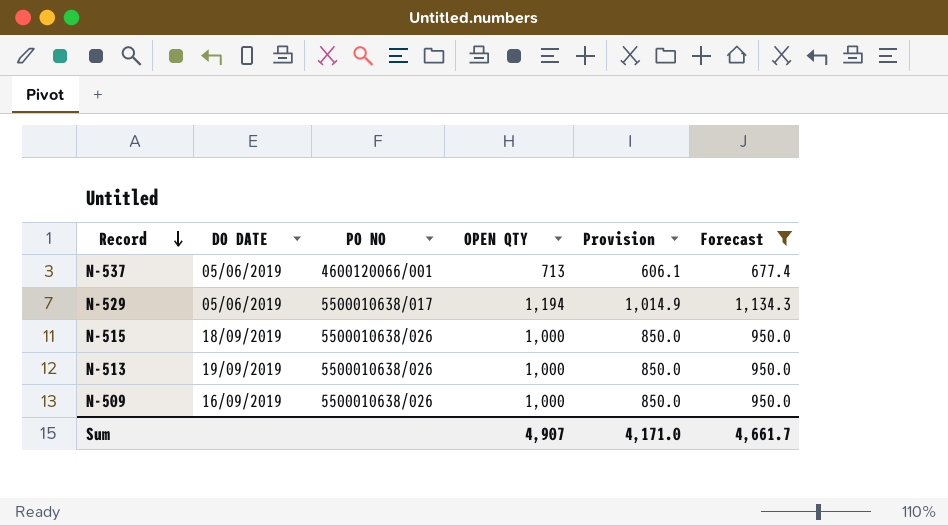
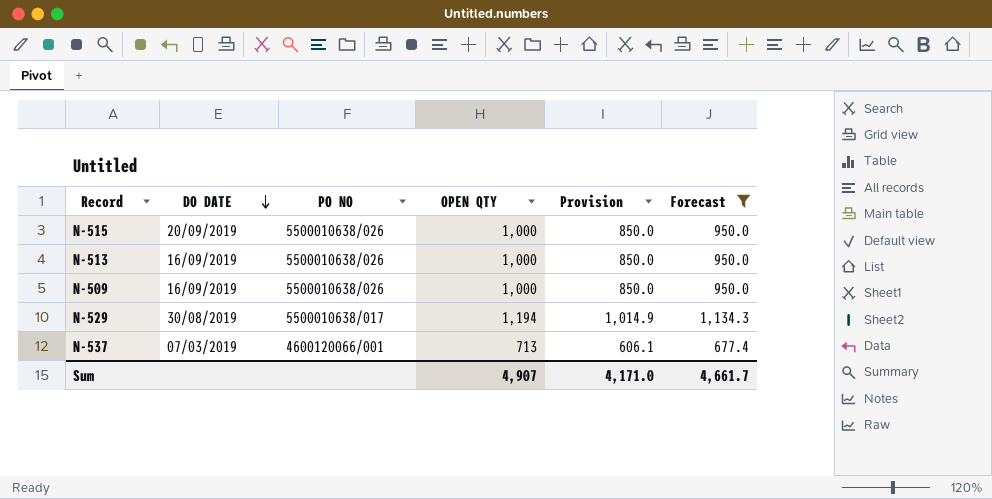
row order: Record descending -> DO DATE descending
N-515 | DO DATE: 18/09/2019 -> 20/09/2019
N-513 | DO DATE: 19/09/2019 -> 16/09/2019
N-529 | DO DATE: 05/06/2019 -> 30/08/2019
N-537 | DO DATE: 05/06/2019 -> 07/03/2019

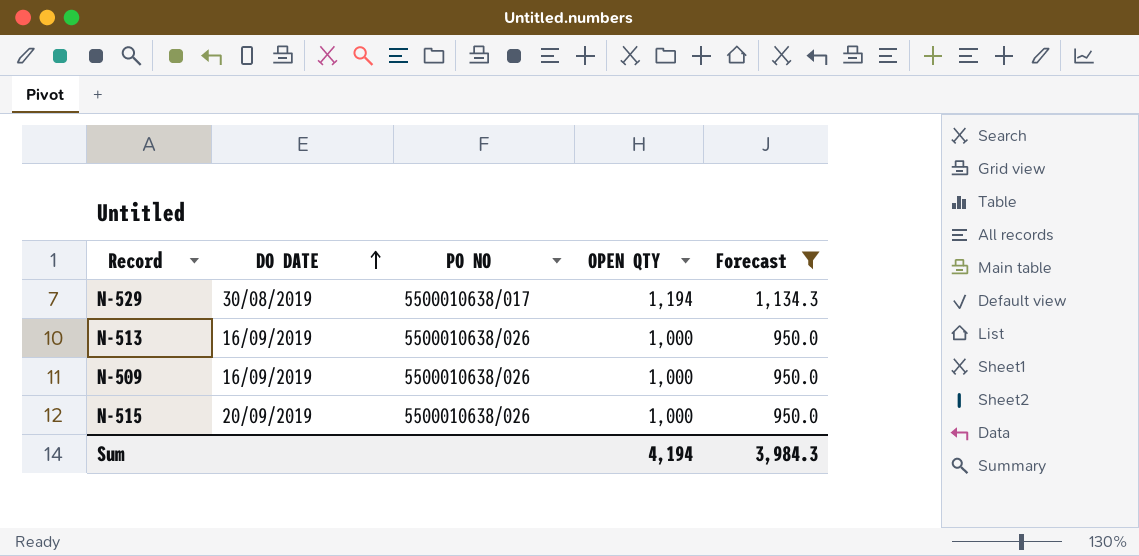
row order: DO DATE descending -> DO DATE ascending
column Provision | formula: [OPEN QTY] * 0.85 -> none
row N-537: 07/03/2019 | 4600120066/001 | 713 | 606.1 | 677.4 -> none
Sum | OPEN QTY: 4,907 -> 4,194
Sum | Forecast: 4,661.7 -> 3,984.3

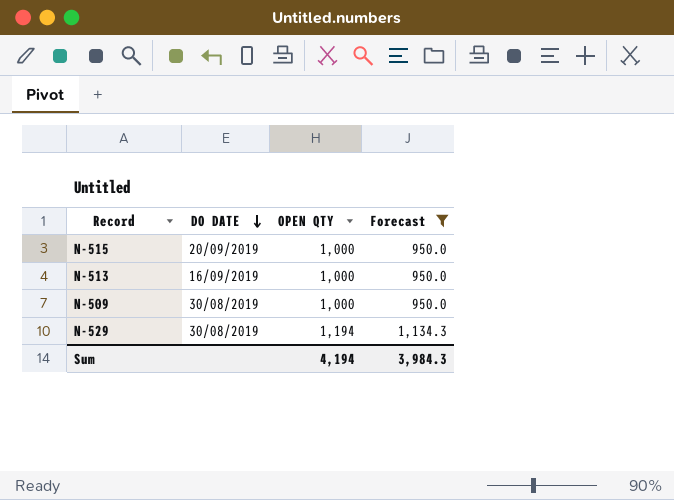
row order: DO DATE ascending -> DO DATE descending
column PO NO | position: 3 -> none
N-509 | DO DATE: 16/09/2019 -> 30/08/2019

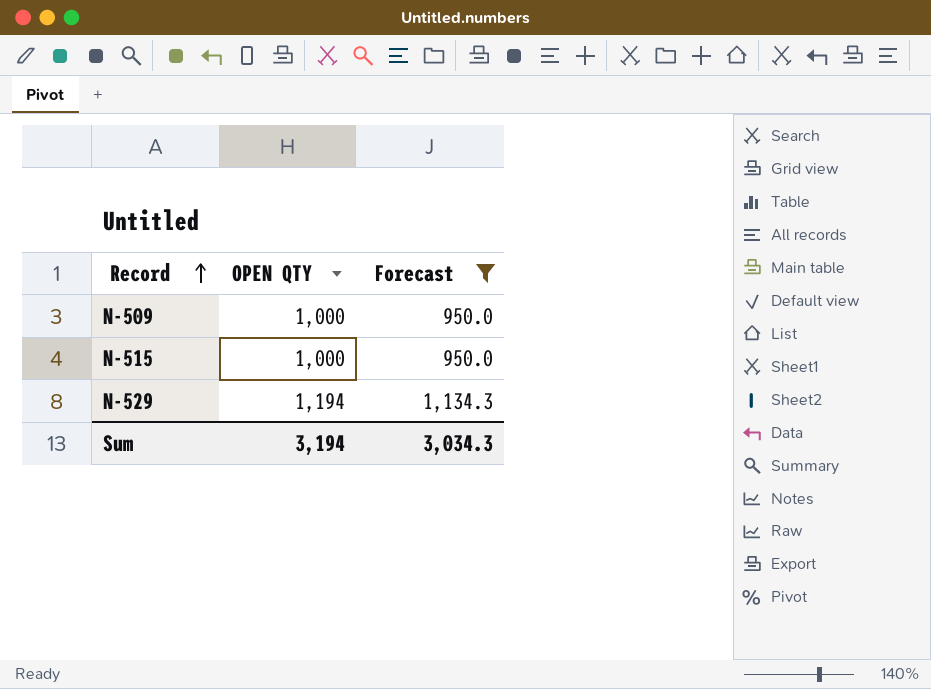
row order: DO DATE descending -> Record ascending
column DO DATE | position: 2 -> none
row N-513: 16/09/2019 | 1,000 | 950.0 -> none
Sum | OPEN QTY: 4,194 -> 3,194
Sum | Forecast: 3,984.3 -> 3,034.3

